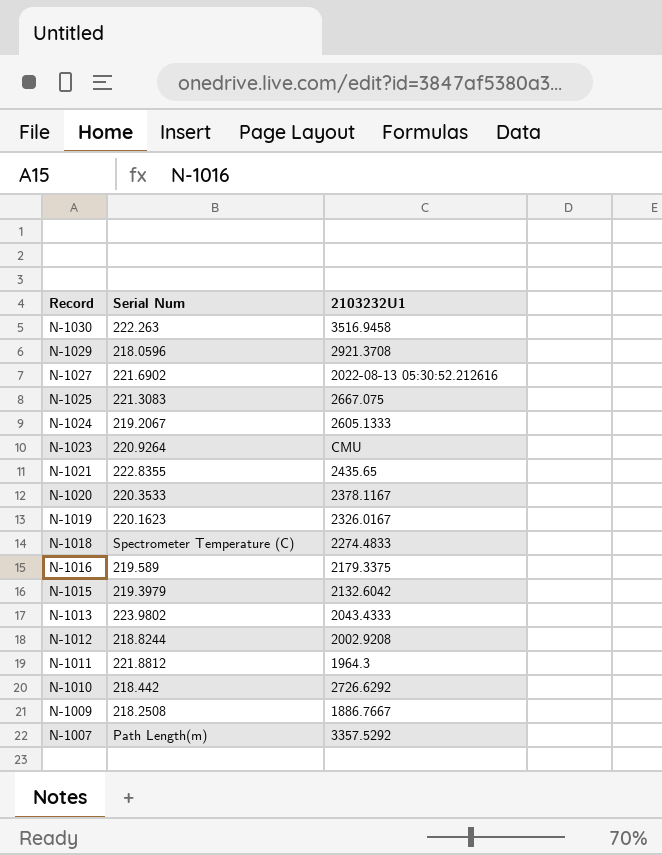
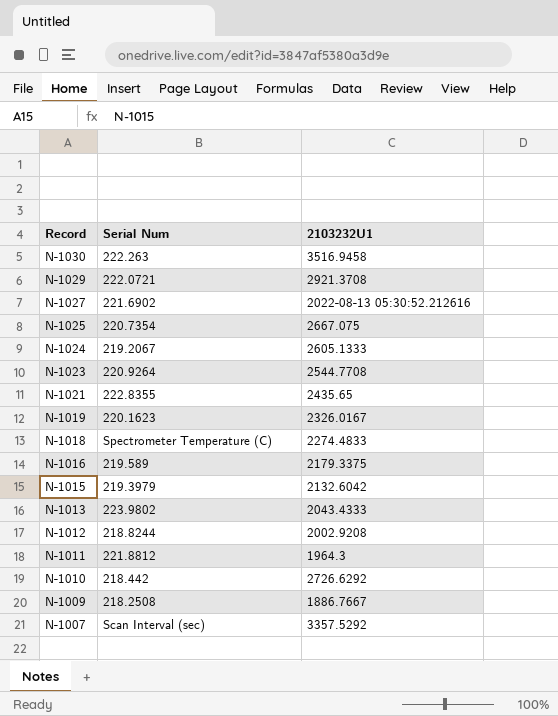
row N-1020: 220.3533 | 2378.1167 -> none
N-1029 | Serial Num: 218.0596 -> 222.0721
N-1025 | Serial Num: 221.3083 -> 220.7354
N-1023 | 2103232U1: CMU -> 2544.7708
N-1007 | Serial Num: Path Length(m) -> Scan Interval (sec)

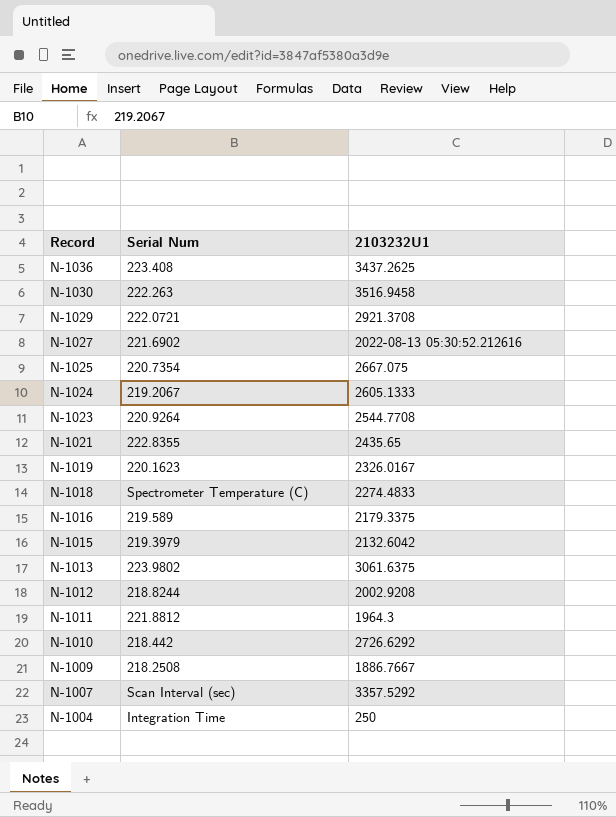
row N-1036: none -> 223.408 | 3437.2625
N-1013 | 2103232U1: 2043.4333 -> 3061.6375
row N-1004: none -> Integration Time | 250

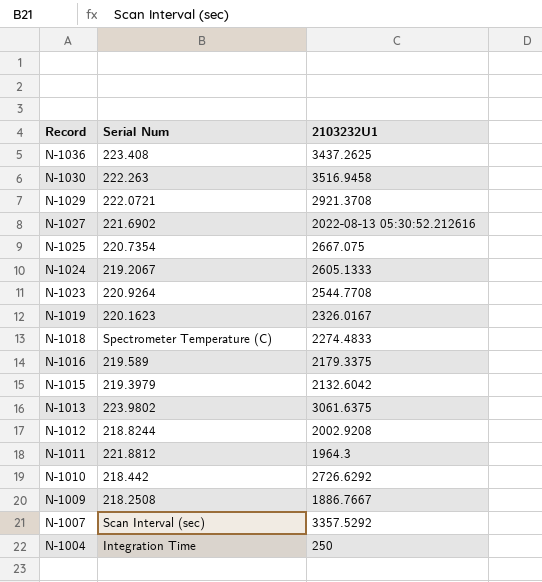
row N-1021: 222.8355 | 2435.65 -> none

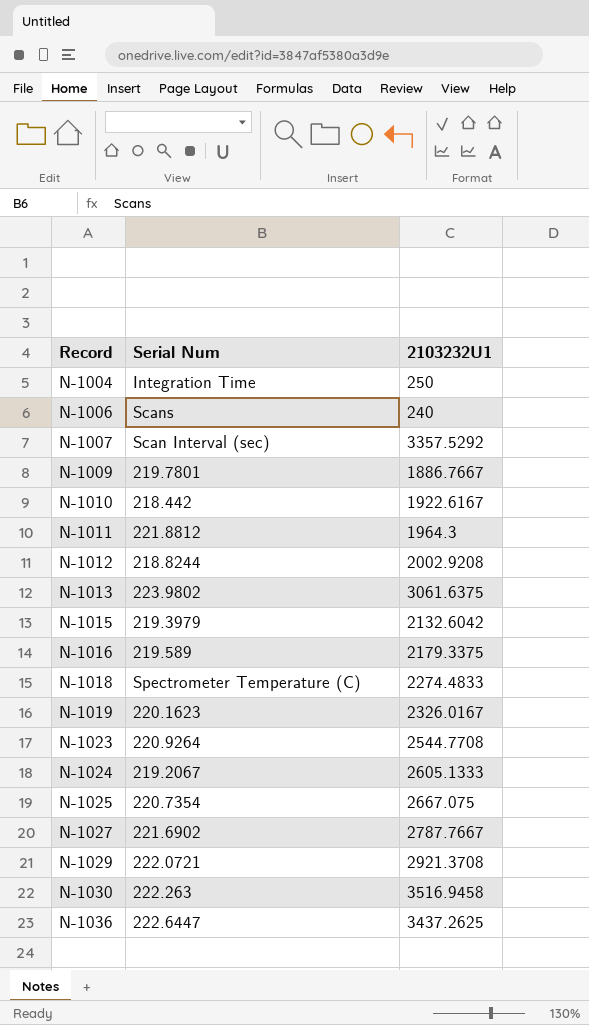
row order: Record descending -> Record ascending
row N-1006: none -> Scans | 240
N-1009 | Serial Num: 218.2508 -> 219.7801
N-1010 | 2103232U1: 2726.6292 -> 1922.6167
N-1027 | 2103232U1: 2022-08-13 05:30:52.212616 -> 2787.7667
N-1036 | Serial Num: 223.408 -> 222.6447

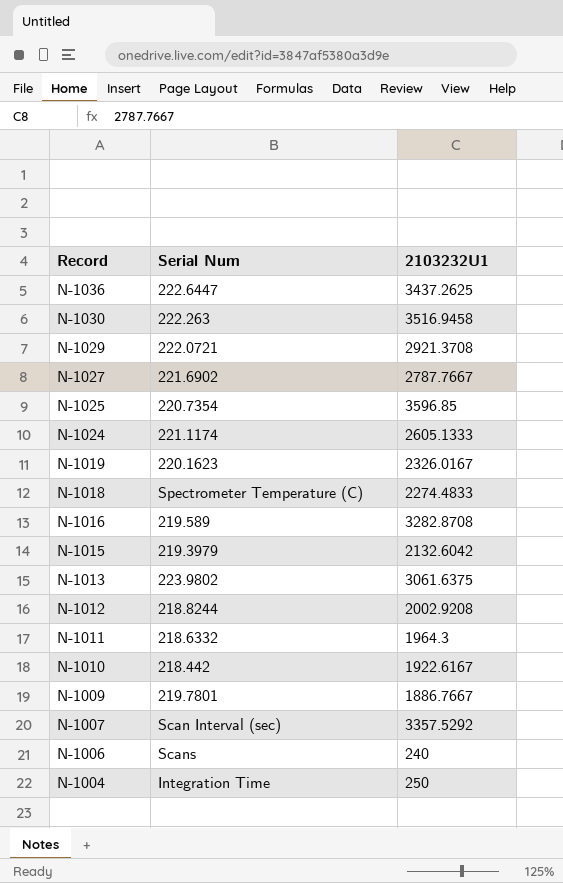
row order: Record ascending -> Record descending
row N-1023: 220.9264 | 2544.7708 -> none
N-1025 | 2103232U1: 2667.075 -> 3596.85
N-1024 | Serial Num: 219.2067 -> 221.1174
N-1016 | 2103232U1: 2179.3375 -> 3282.8708
N-1011 | Serial Num: 221.8812 -> 218.6332

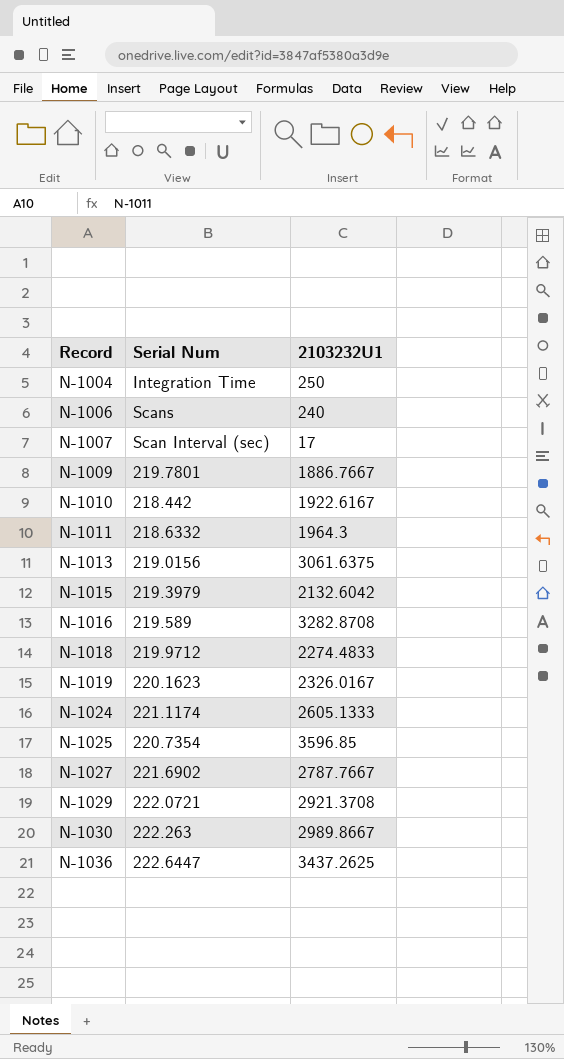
row order: Record descending -> Record ascending
row N-1012: 218.8244 | 2002.9208 -> none
N-1007 | 2103232U1: 3357.5292 -> 17
N-1013 | Serial Num: 223.9802 -> 219.0156
N-1018 | Serial Num: Spectrometer Temperature (C) -> 219.9712
N-1030 | 2103232U1: 3516.9458 -> 2989.8667

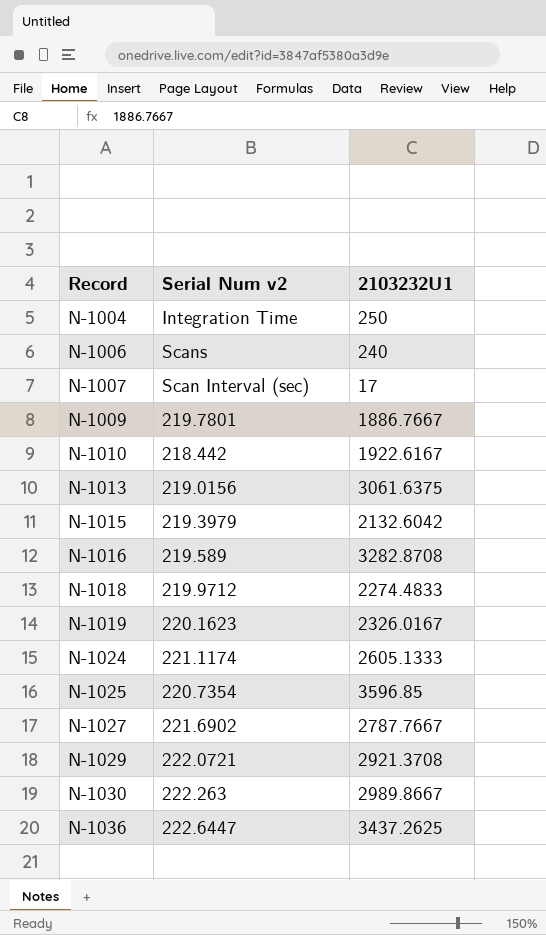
column name: Serial Num -> Serial Num v2
row N-1011: 218.6332 | 1964.3 -> none

